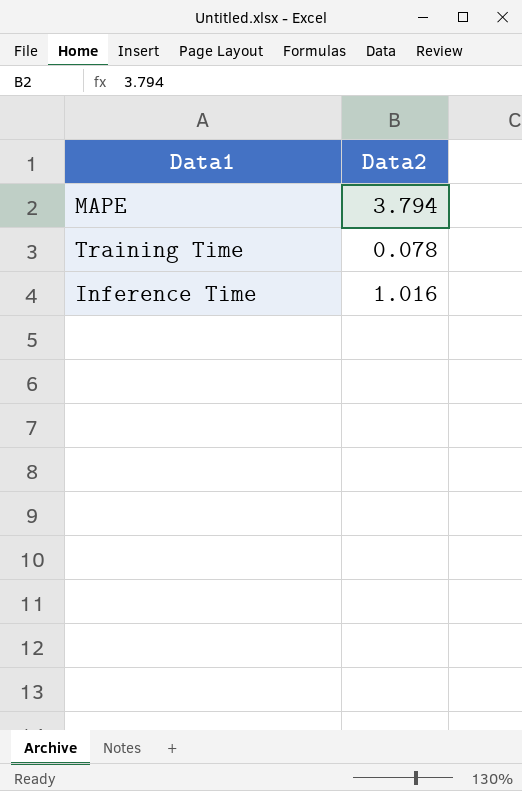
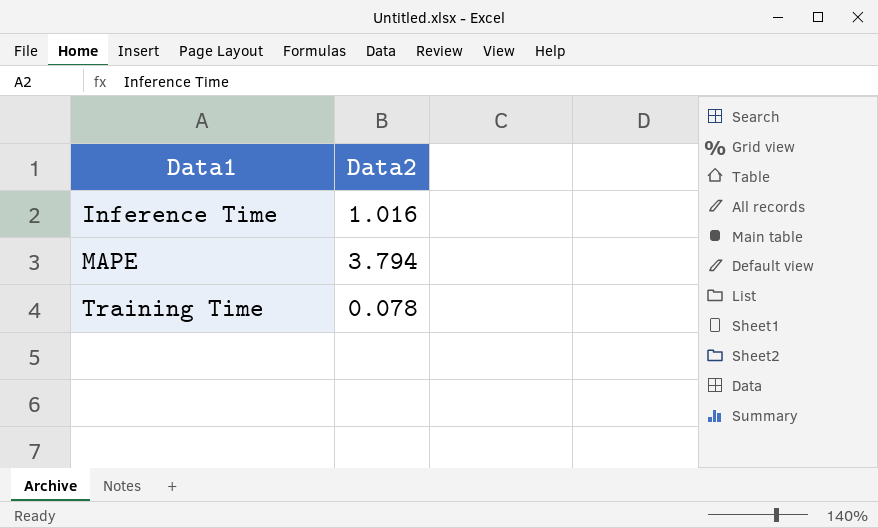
row order: none -> Data1 ascending

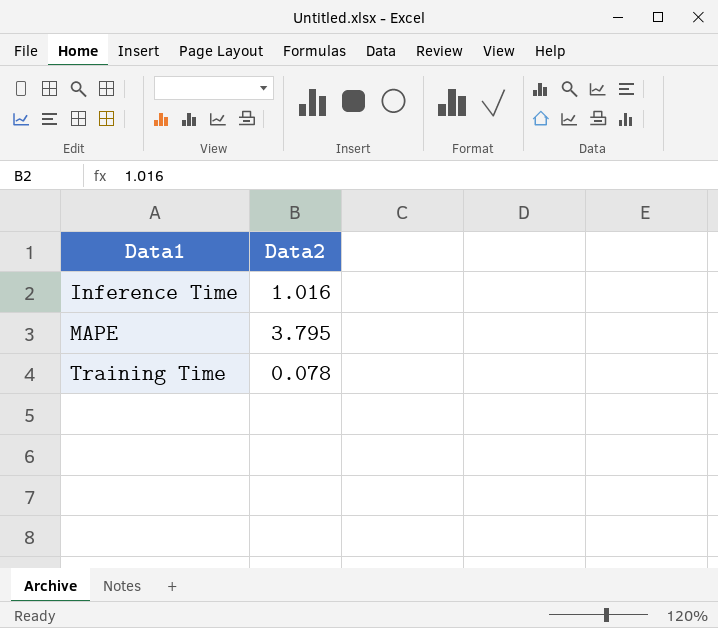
MAPE | Data2: 3.794 -> 3.795

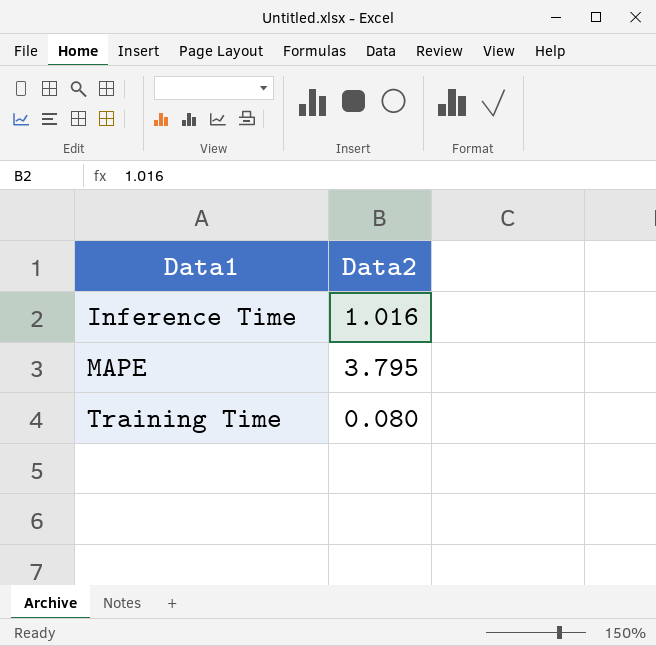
Training Time | Data2: 0.078 -> 0.080

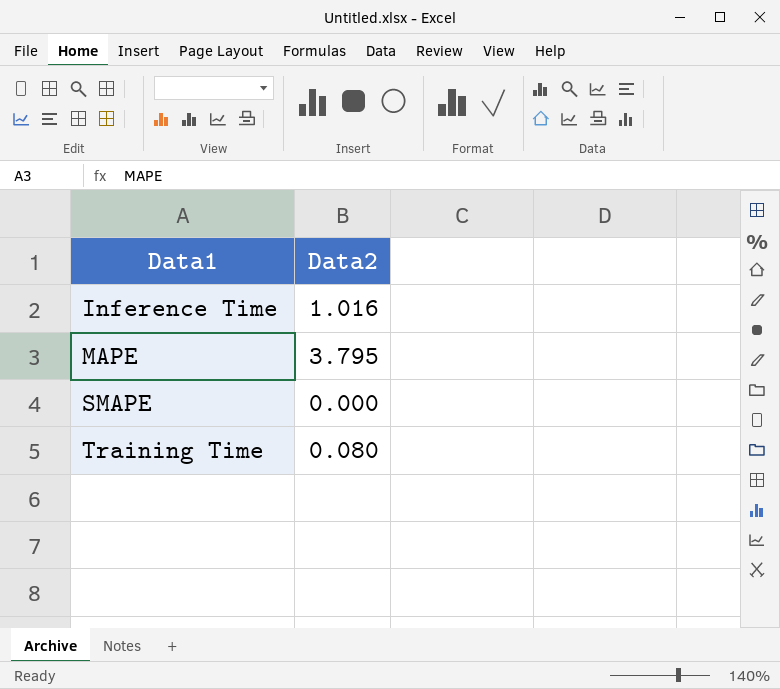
row SMAPE: none -> 0.000

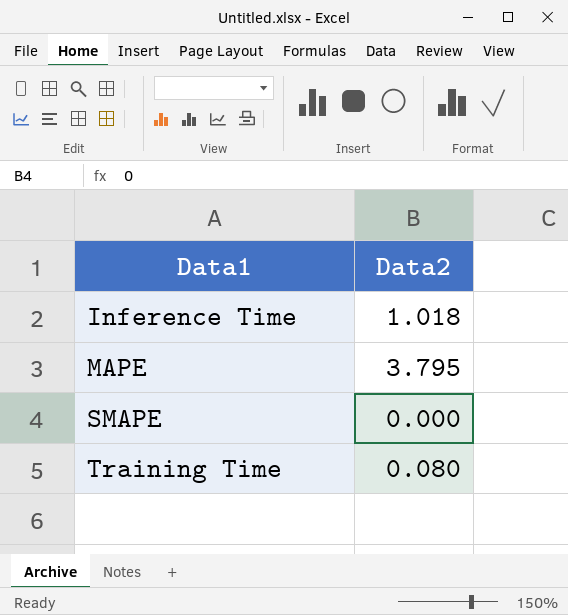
Inference Time | Data2: 1.016 -> 1.018

